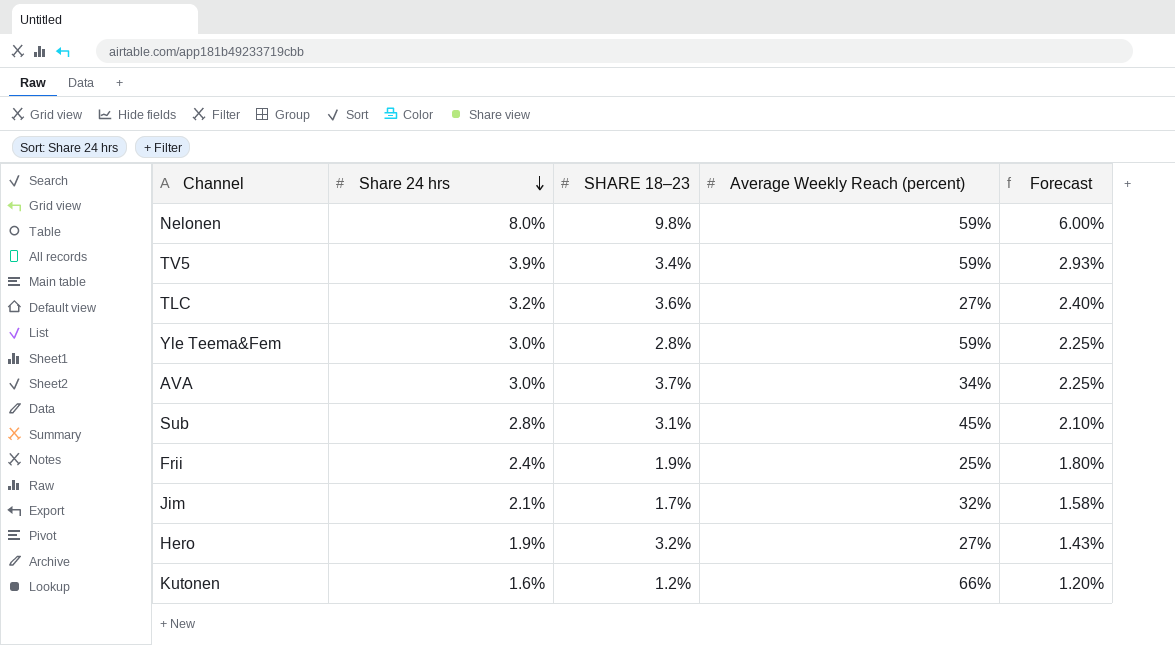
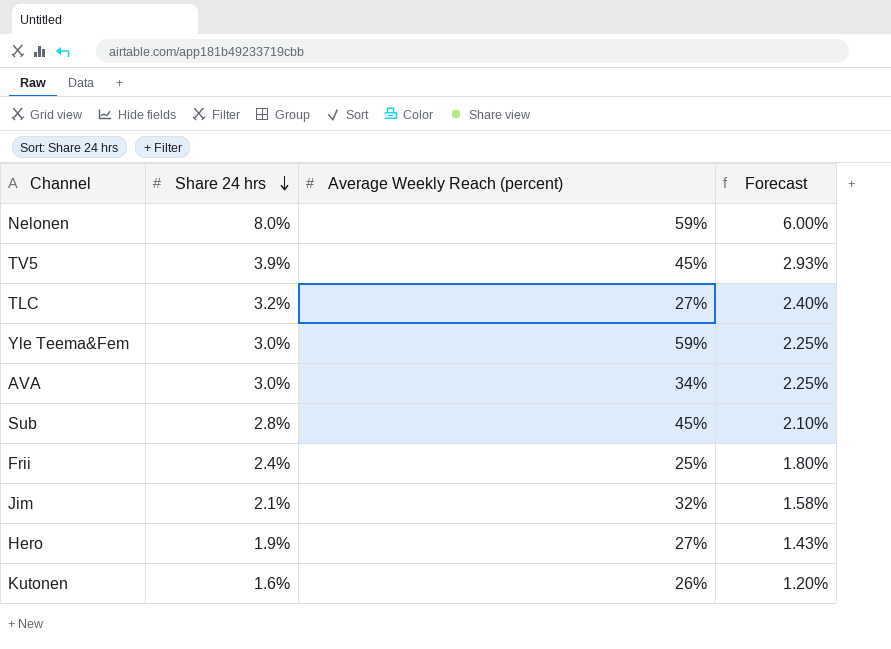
column SHARE 18–23 | position: 3 -> none
TV5 | Average Weekly Reach (percent): 59% -> 45%
Kutonen | Average Weekly Reach (percent): 66% -> 26%

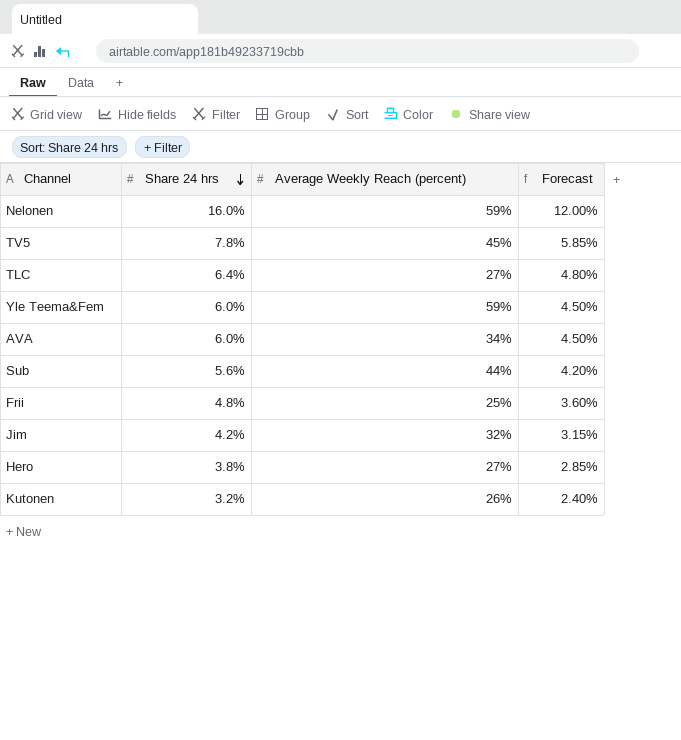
Nelonen | Share 24 hrs: 8.0% -> 16.0%
Nelonen | Forecast: 6.00% -> 12.00%
TV5 | Share 24 hrs: 3.9% -> 7.8%
TV5 | Forecast: 2.93% -> 5.85%
TLC | Share 24 hrs: 3.2% -> 6.4%
TLC | Forecast: 2.40% -> 4.80%
Yle Teema&Fem | Share 24 hrs: 3.0% -> 6.0%
Yle Teema&Fem | Forecast: 2.25% -> 4.50%
AVA | Share 24 hrs: 3.0% -> 6.0%
AVA | Forecast: 2.25% -> 4.50%
Sub | Share 24 hrs: 2.8% -> 5.6%
Sub | Average Weekly Reach (percent): 45% -> 44%
Sub | Forecast: 2.10% -> 4.20%
Frii | Share 24 hrs: 2.4% -> 4.8%
Frii | Forecast: 1.80% -> 3.60%
Jim | Share 24 hrs: 2.1% -> 4.2%
Jim | Forecast: 1.58% -> 3.15%
Hero | Share 24 hrs: 1.9% -> 3.8%
Hero | Forecast: 1.43% -> 2.85%
Kutonen | Share 24 hrs: 1.6% -> 3.2%
Kutonen | Forecast: 1.20% -> 2.40%

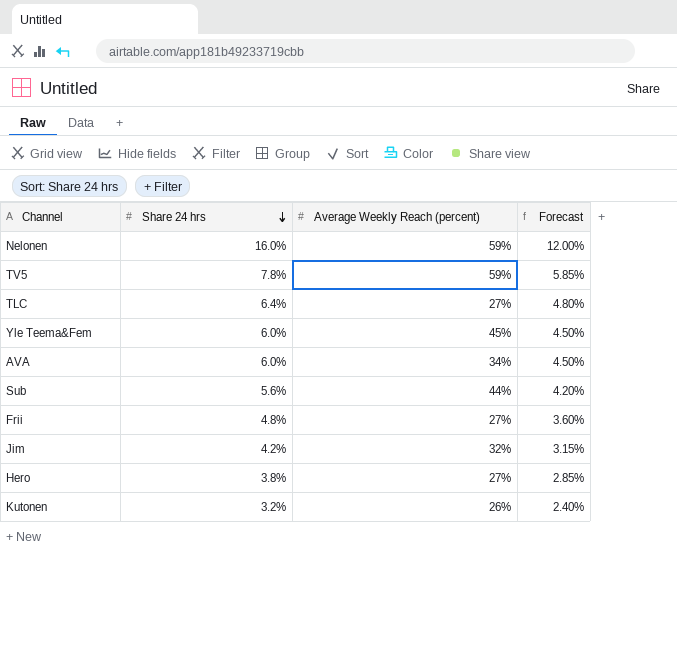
TV5 | Average Weekly Reach (percent): 45% -> 59%
Yle Teema&Fem | Average Weekly Reach (percent): 59% -> 45%
Frii | Average Weekly Reach (percent): 25% -> 27%

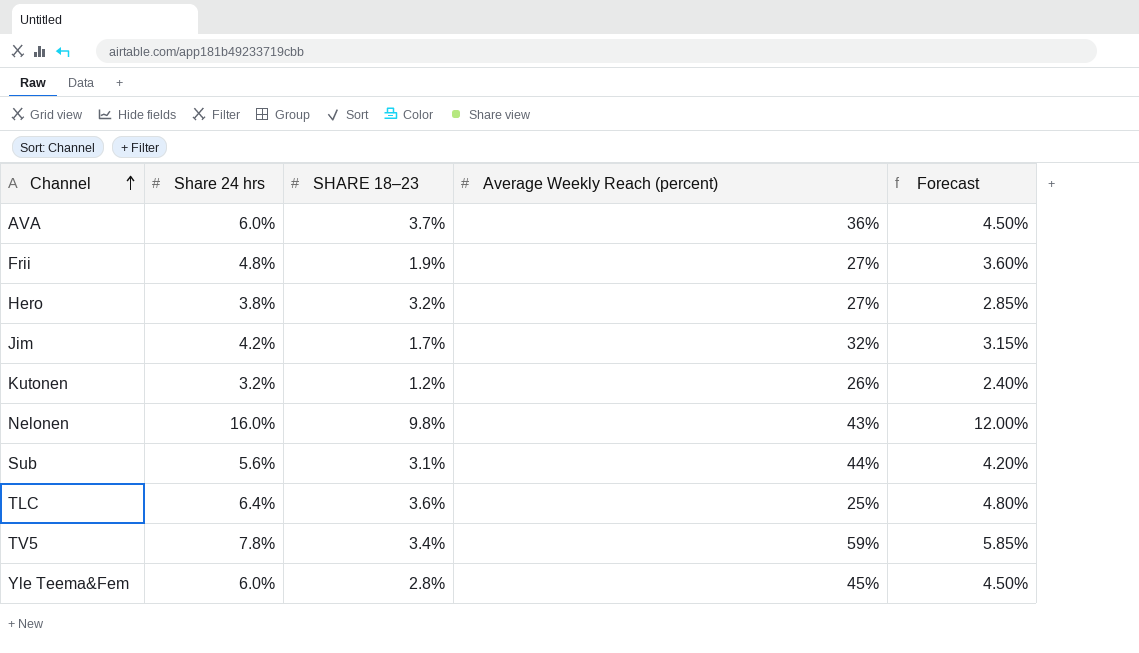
row order: Share 24 hrs descending -> Channel ascending
column SHARE 18–23 | position: none -> 3
AVA | Average Weekly Reach (percent): 34% -> 36%
Nelonen | Average Weekly Reach (percent): 59% -> 43%
TLC | Average Weekly Reach (percent): 27% -> 25%

